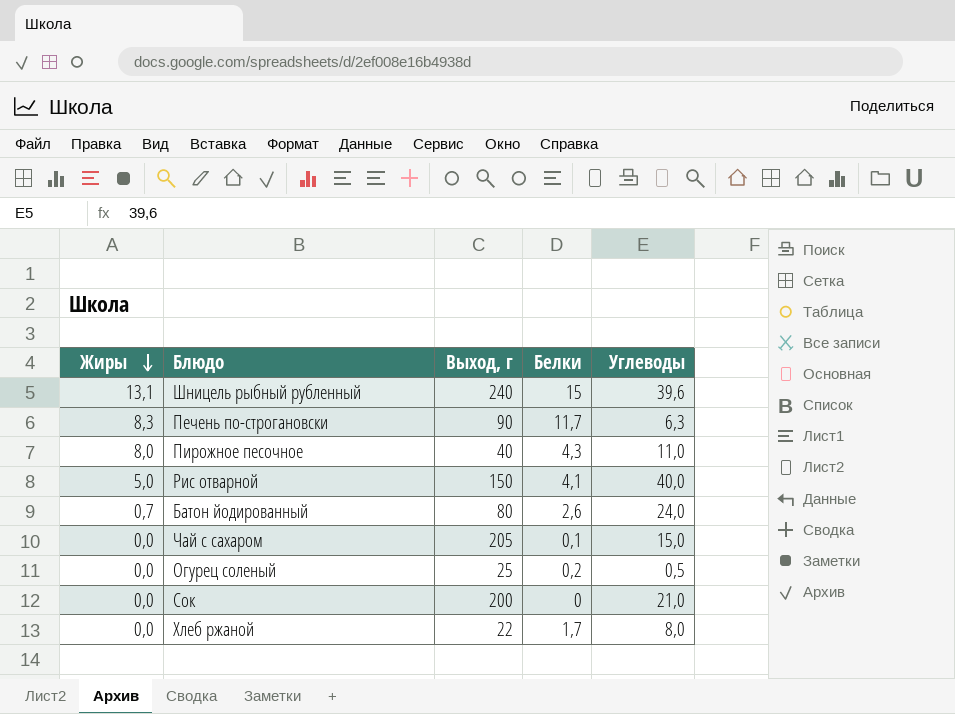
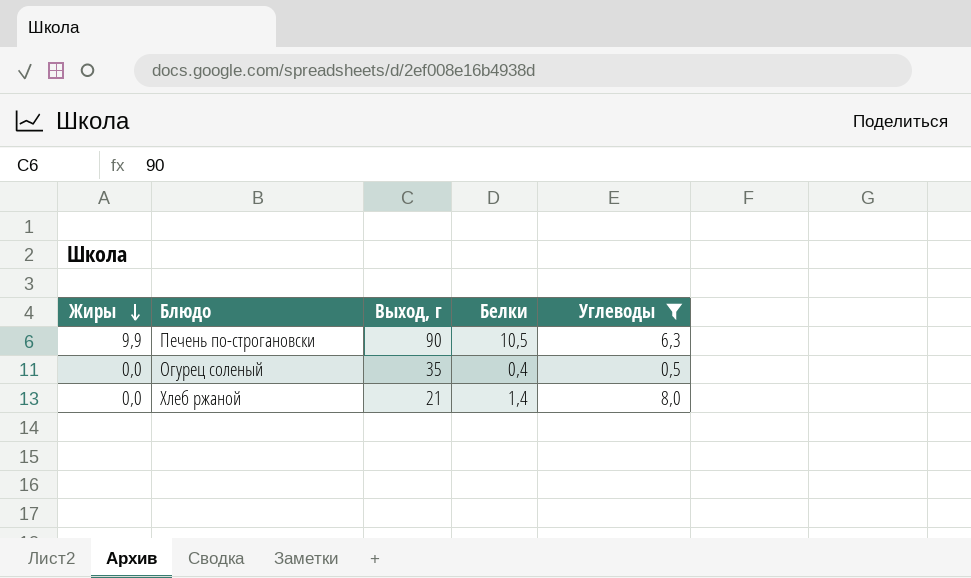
filter: none -> Углеводы <= 8,0
Печень по-строгановски | Жиры: 8,3 -> 9,9
Печень по-строгановски | Белки: 11,7 -> 10,5
Огурец соленый | Выход, г: 25 -> 35
Огурец соленый | Белки: 0,2 -> 0,4
Хлеб ржаной | Выход, г: 22 -> 21
Хлеб ржаной | Белки: 1,7 -> 1,4

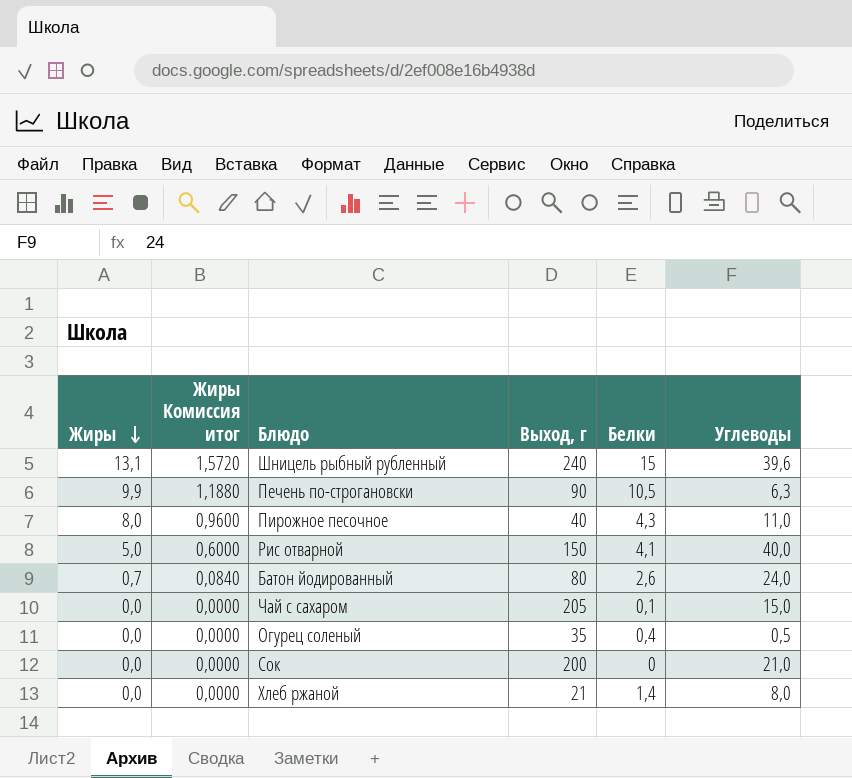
filter: Углеводы <= 8,0 -> none
column Жиры Комиссия итог | formula: none -> [Жиры] * 0,12

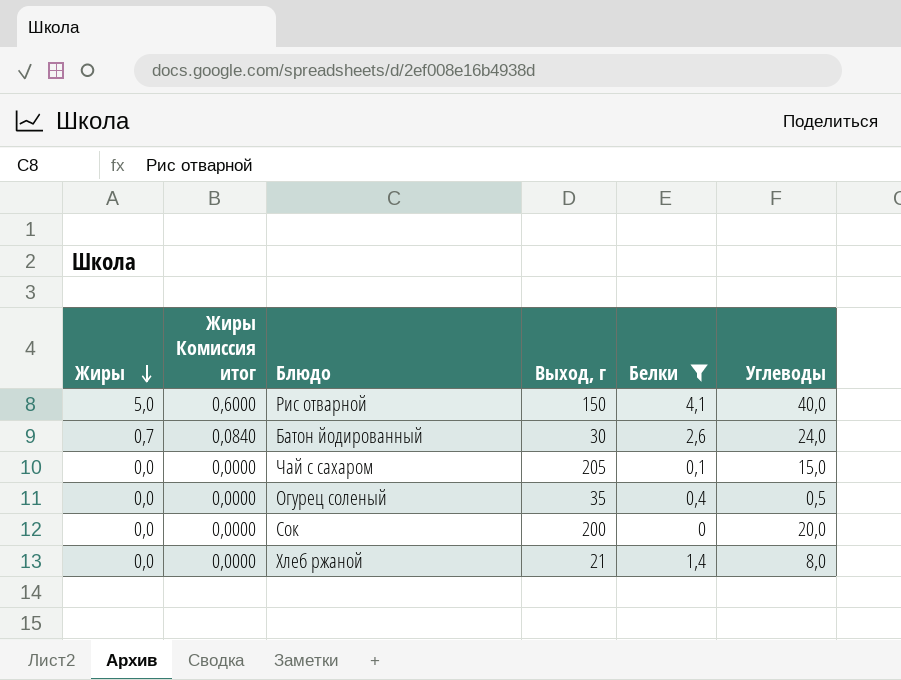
filter: none -> Белки <= 4,1
Батон йодированный | Выход, г: 80 -> 30
Сок | Углеводы: 21,0 -> 20,0

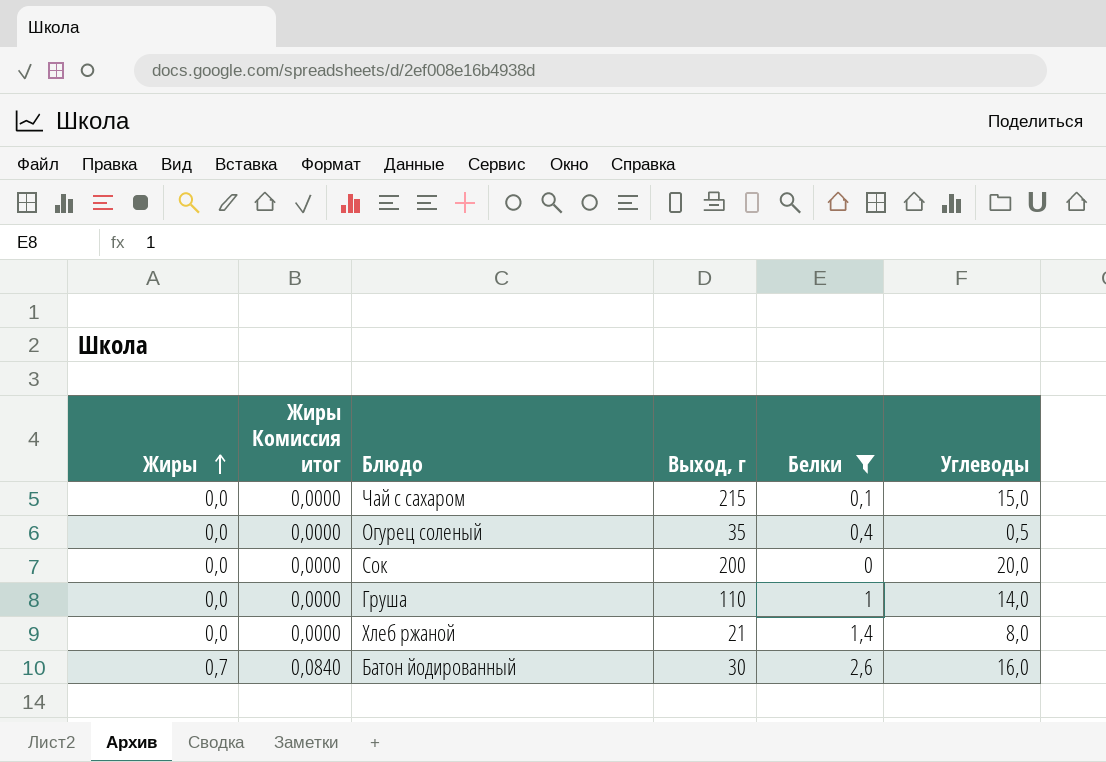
row order: Жиры descending -> Жиры ascending
row Рис отварной: 5,0 | 0,6000 | 150 | 4,1 | 40,0 -> none
Чай с сахаром | Выход, г: 205 -> 215
row Груша: none -> 0,0 | 0,0000 | 110 | 1 | 14,0
Батон йодированный | Углеводы: 24,0 -> 16,0

